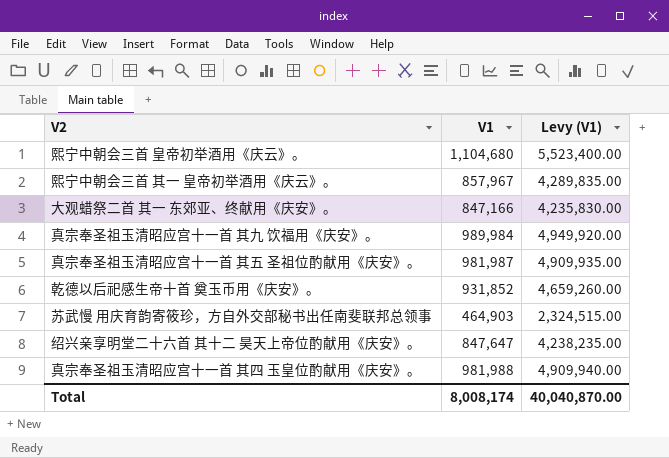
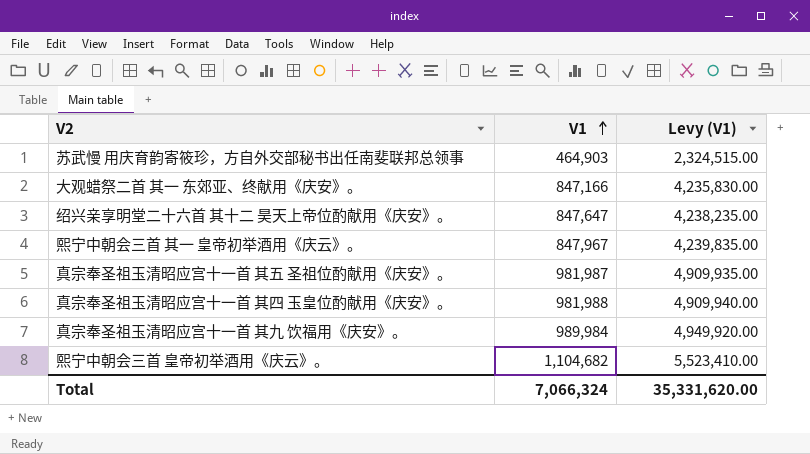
row order: none -> V1 ascending
row 乾德以后祀感生帝十首 奠玉币用《庆安》。: 931,852 | 4,659,260.00 -> none
熙宁中朝会三首 其一 皇帝初举酒用《庆云》。 | V1: 857,967 -> 847,967
熙宁中朝会三首 其一 皇帝初举酒用《庆云》。 | Levy (V1): 4,289,835.00 -> 4,239,835.00
熙宁中朝会三首 皇帝初举酒用《庆云》。 | V1: 1,104,680 -> 1,104,682
熙宁中朝会三首 皇帝初举酒用《庆云》。 | Levy (V1): 5,523,400.00 -> 5,523,410.00
Total | V1: 8,008,174 -> 7,066,324
Total | Levy (V1): 40,040,870.00 -> 35,331,620.00

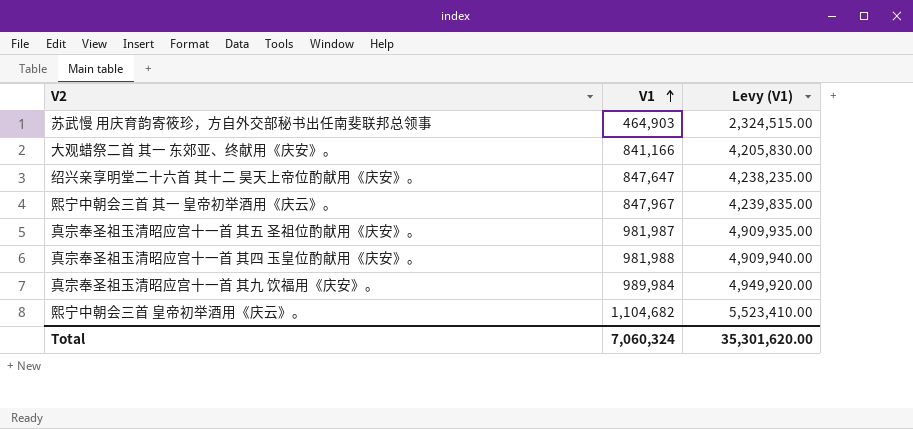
大观蜡祭二首 其一 东郊亚、终献用《庆安》。 | V1: 847,166 -> 841,166
大观蜡祭二首 其一 东郊亚、终献用《庆安》。 | Levy (V1): 4,235,830.00 -> 4,205,830.00
Total | V1: 7,066,324 -> 7,060,324
Total | Levy (V1): 35,331,620.00 -> 35,301,620.00

